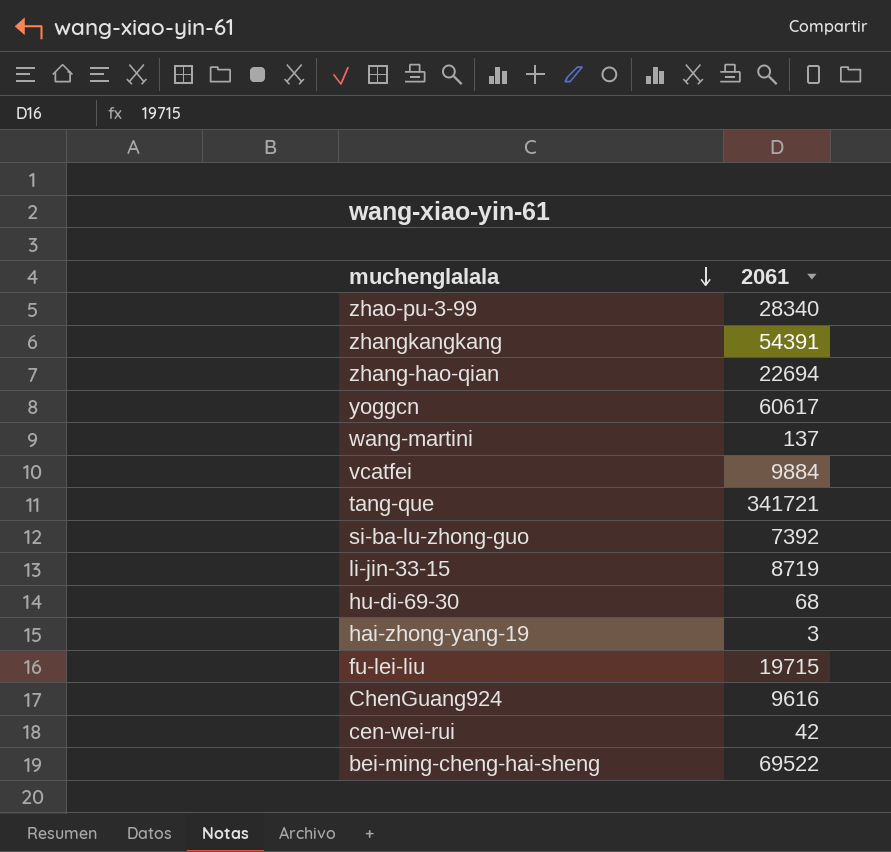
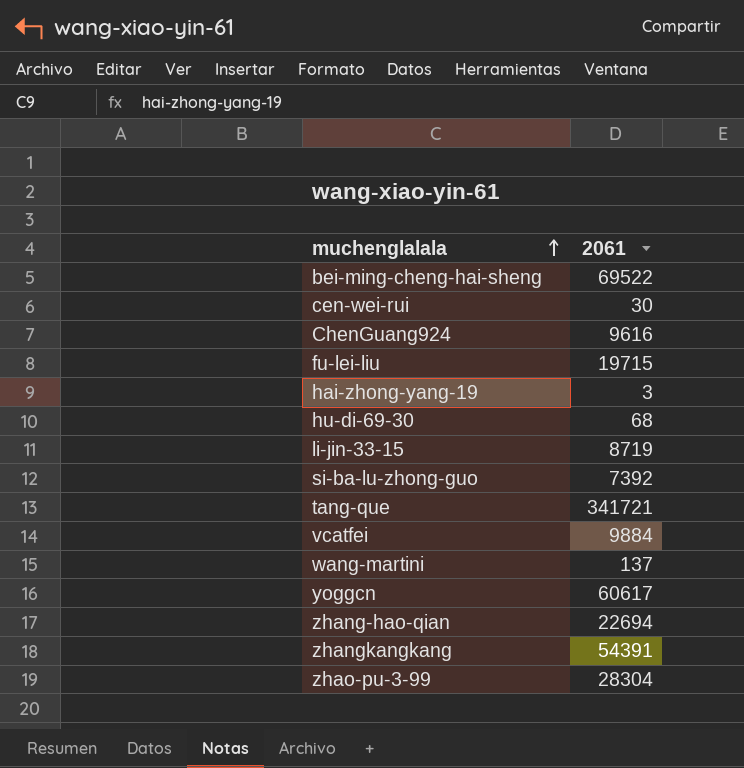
row order: muchenglalala descending -> muchenglalala ascending
cen-wei-rui | 2061: 42 -> 30
zhao-pu-3-99 | 2061: 28340 -> 28304

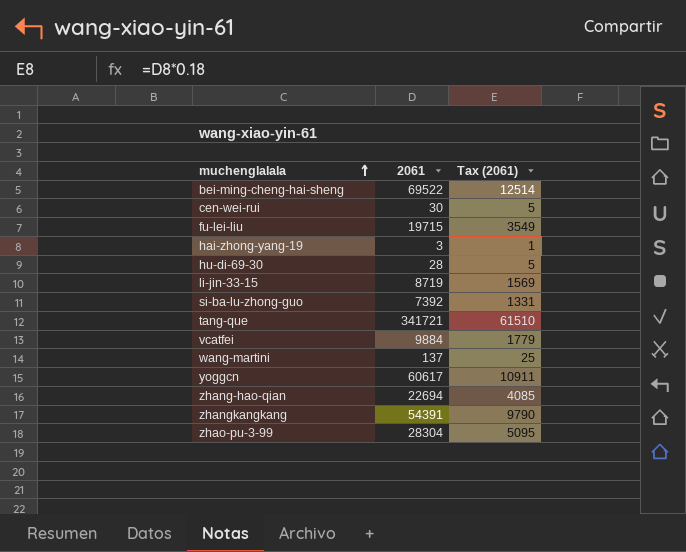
column Tax (2061) | formula: none -> [2061] * 0.18
row ChenGuang924: 9616 -> none
hu-di-69-30 | 2061: 68 -> 28

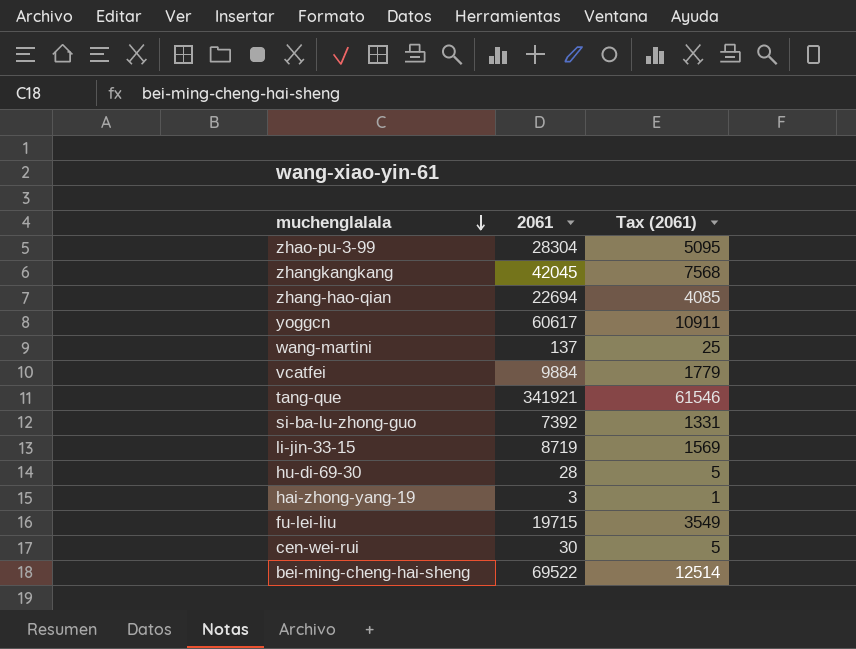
row order: muchenglalala ascending -> muchenglalala descending
zhangkangkang | 2061: 54391 -> 42045
zhangkangkang | Tax (2061): 9790 -> 7568
tang-que | 2061: 341721 -> 341921
tang-que | Tax (2061): 61510 -> 61546

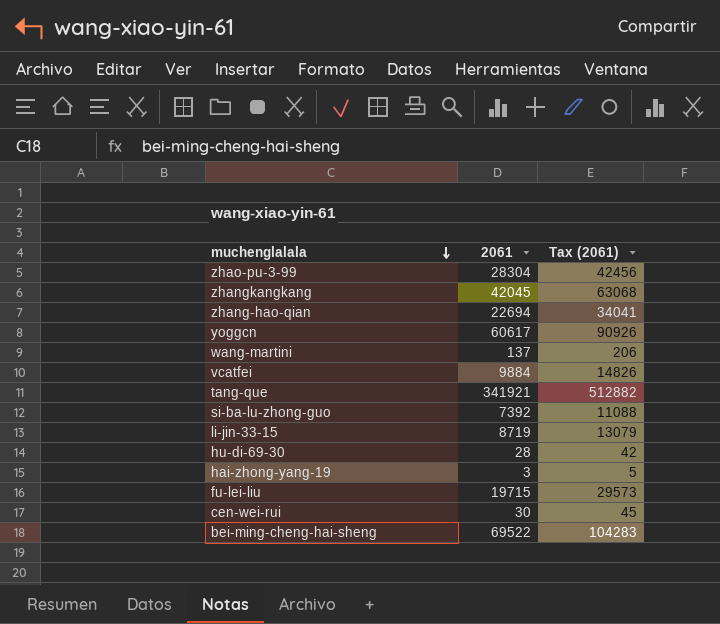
column Tax (2061) | formula: [2061] * 0.18 -> [2061] * 1.5

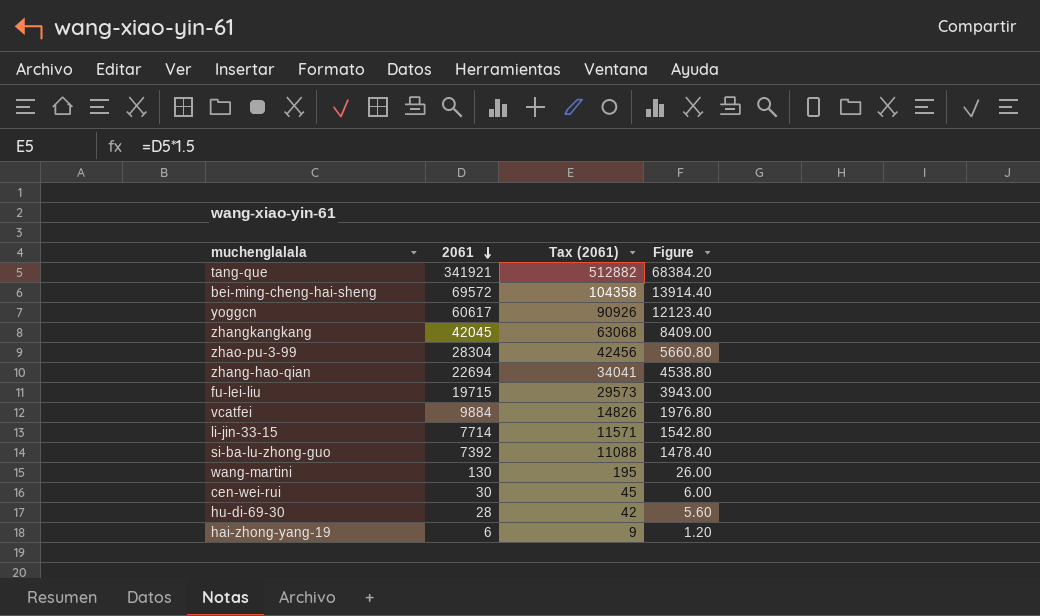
row order: muchenglalala descending -> 2061 descending
column Figure | formula: none -> [2061] * 0.2
bei-ming-cheng-hai-sheng | 2061: 69522 -> 69572
bei-ming-cheng-hai-sheng | Tax (2061): 104283 -> 104358
li-jin-33-15 | 2061: 8719 -> 7714
li-jin-33-15 | Tax (2061): 13079 -> 11571
wang-martini | 2061: 137 -> 130
wang-martini | Tax (2061): 206 -> 195
hai-zhong-yang-19 | 2061: 3 -> 6
hai-zhong-yang-19 | Tax (2061): 5 -> 9

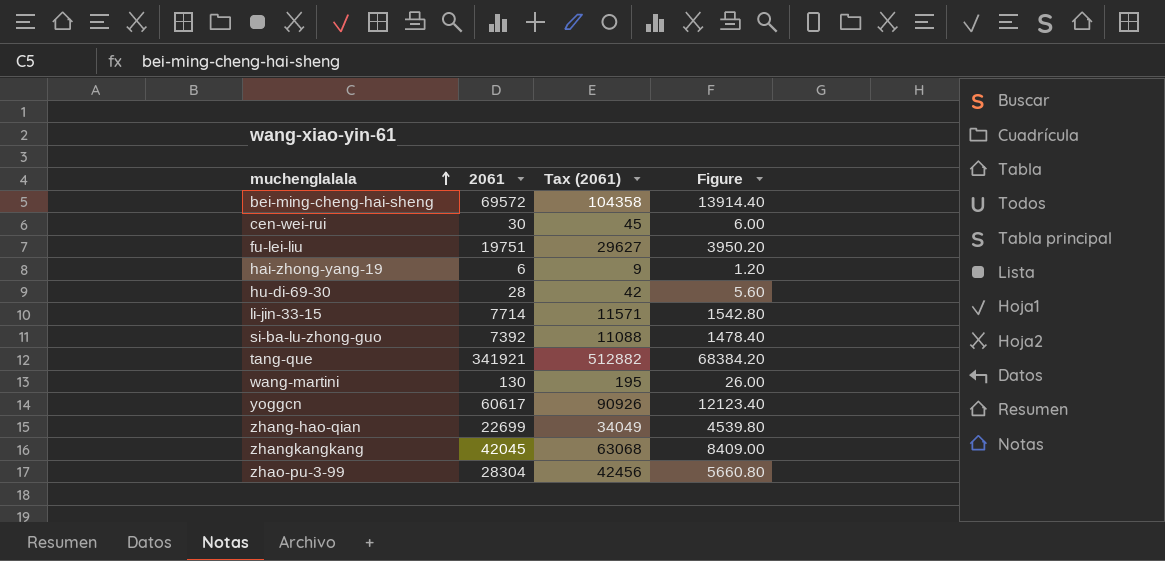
row order: 2061 descending -> muchenglalala ascending
row vcatfei: 9884 | 14826 | 1976.80 -> none
fu-lei-liu | 2061: 19715 -> 19751
fu-lei-liu | Tax (2061): 29573 -> 29627
fu-lei-liu | Figure: 3943.00 -> 3950.20
zhang-hao-qian | 2061: 22694 -> 22699
zhang-hao-qian | Tax (2061): 34041 -> 34049
zhang-hao-qian | Figure: 4538.80 -> 4539.80

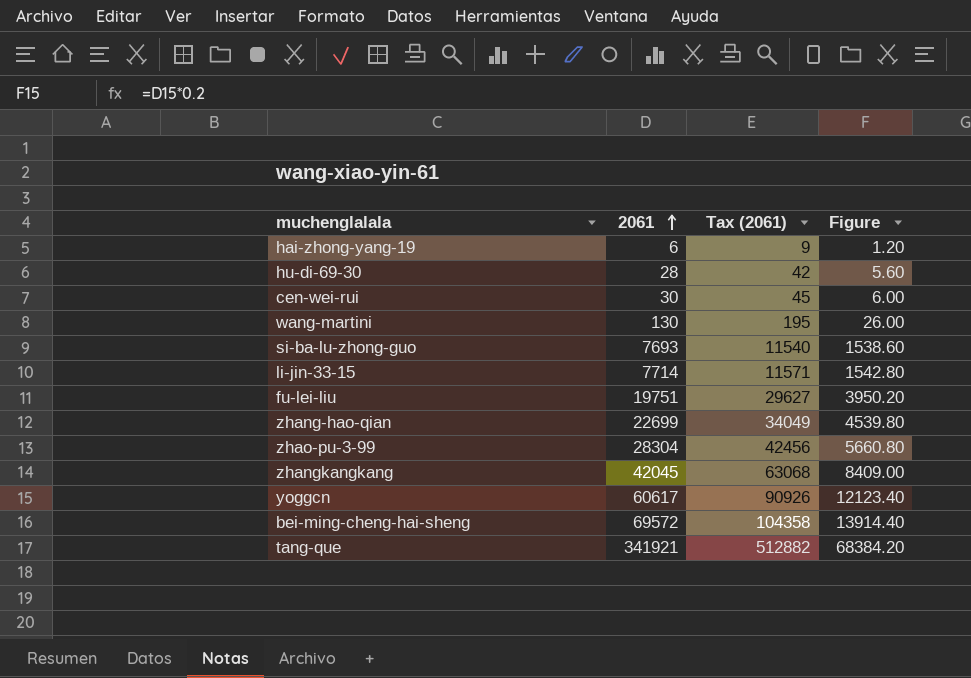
row order: muchenglalala ascending -> 2061 ascending
si-ba-lu-zhong-guo | 2061: 7392 -> 7693
si-ba-lu-zhong-guo | Tax (2061): 11088 -> 11540
si-ba-lu-zhong-guo | Figure: 1478.40 -> 1538.60

